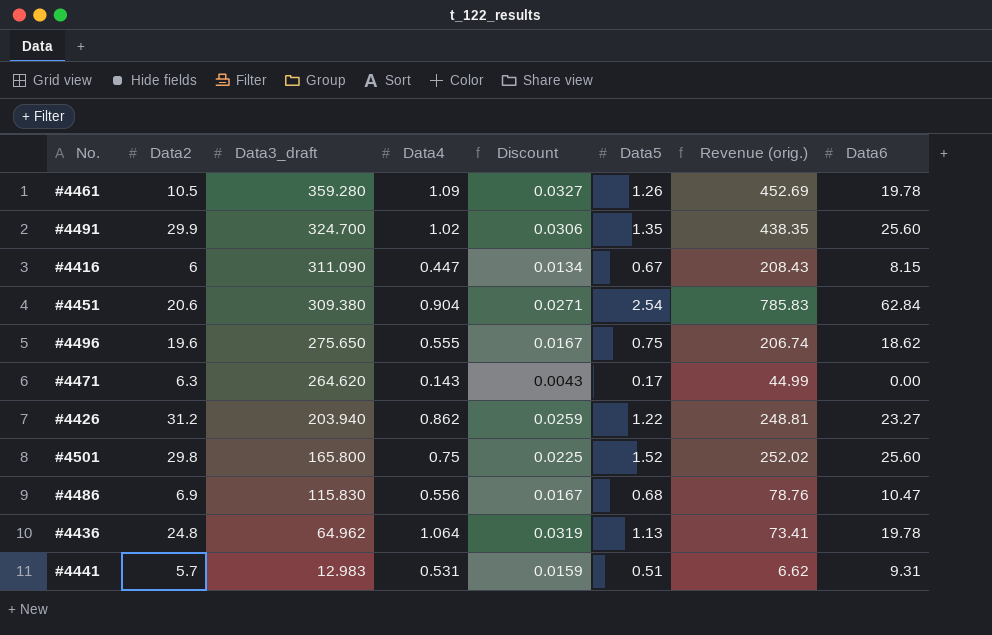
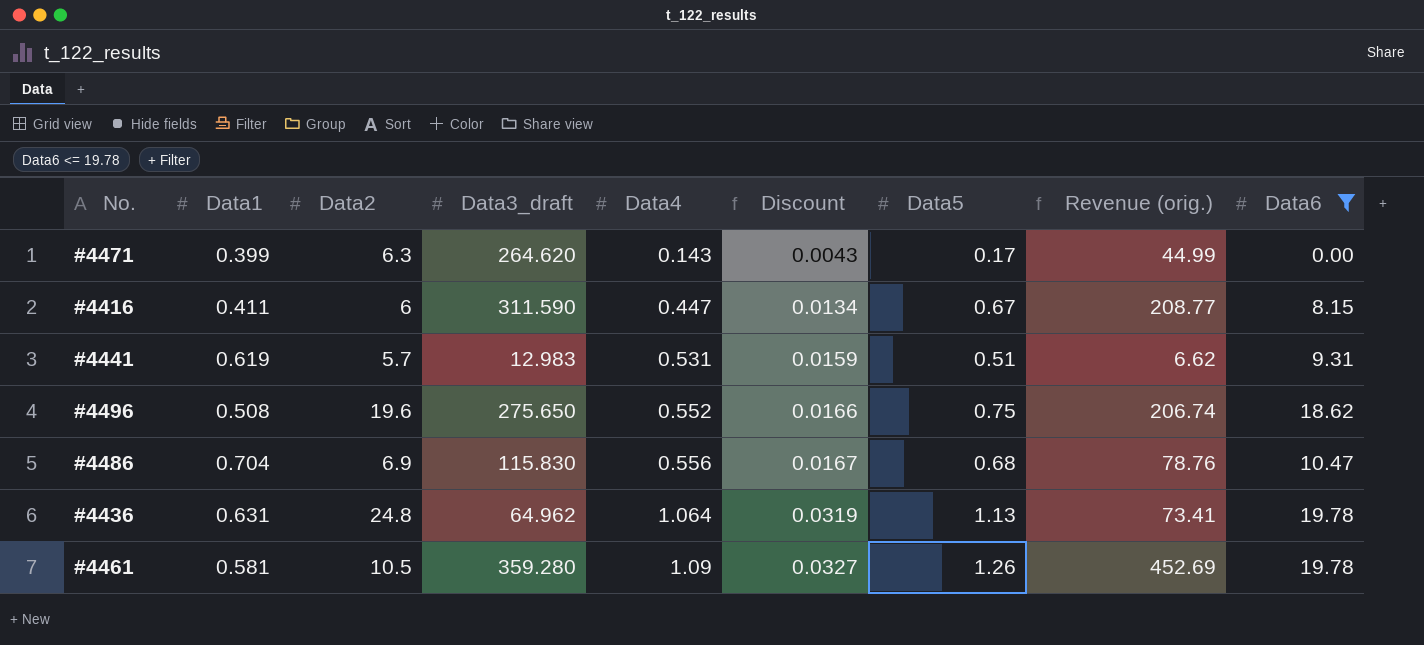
filter: none -> Data6 <= 19.78
row order: Data3_draft descending -> Data4 ascending
column Data1 | position: none -> 2
#4416 | Data3_draft: 311.090 -> 311.590
#4416 | Revenue (orig.): 208.43 -> 208.77
#4496 | Data4: 0.555 -> 0.552
#4496 | Discount: 0.0167 -> 0.0166

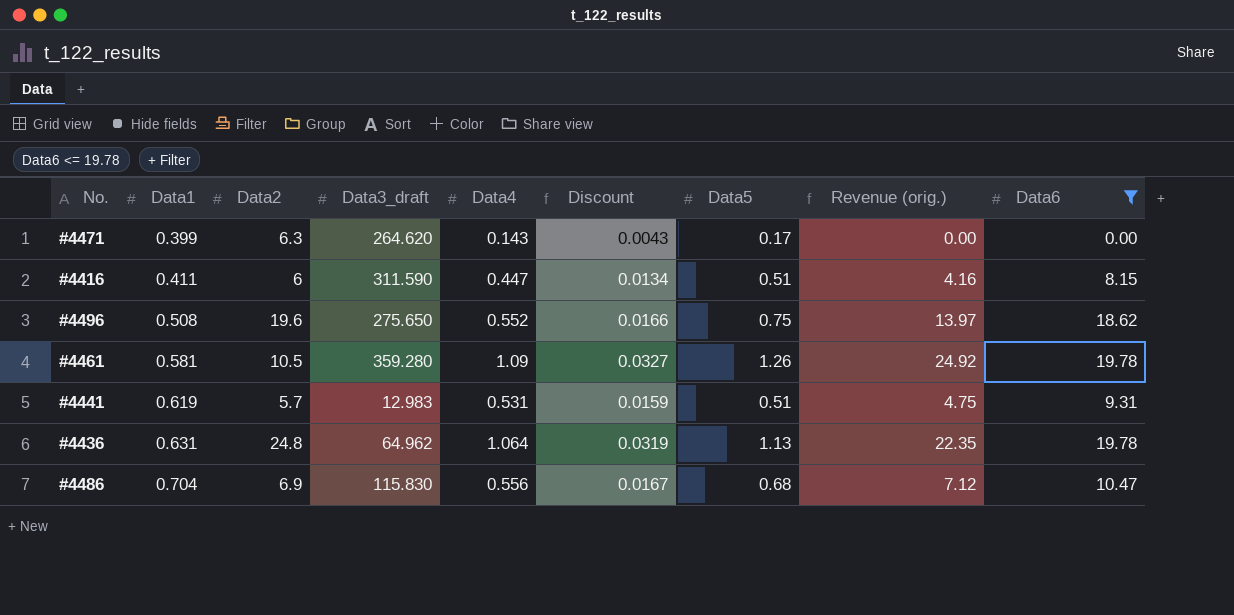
row order: Data4 ascending -> Data1 ascending
column Revenue (orig.) | formula: [Data3_draft] * [Data5] -> [Data5] * [Data6]
#4416 | Data5: 0.67 -> 0.51

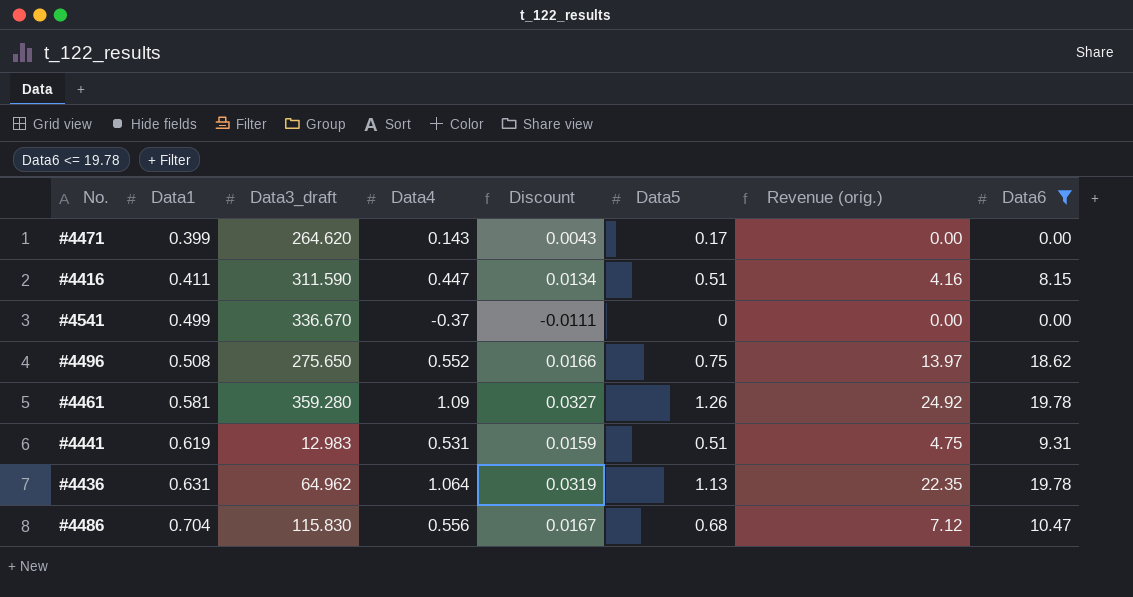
column Data2 | position: 3 -> none
row #4541: none -> 0.499 | 336.670 | -0.37 | -0.0111 | 0 | 0.00 | 0.00

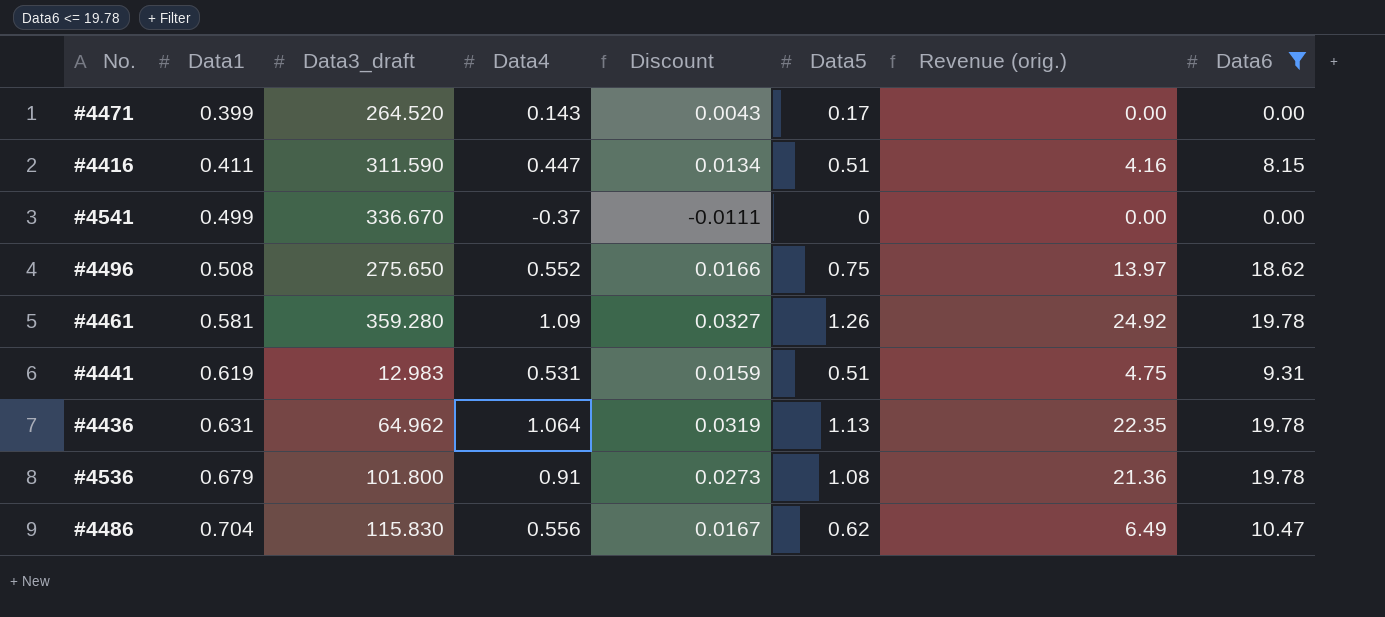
#4471 | Data3_draft: 264.620 -> 264.520
row #4536: none -> 0.679 | 101.800 | 0.91 | 0.0273 | 1.08 | 21.36 | 19.78
#4486 | Data5: 0.68 -> 0.62
#4486 | Revenue (orig.): 7.12 -> 6.49

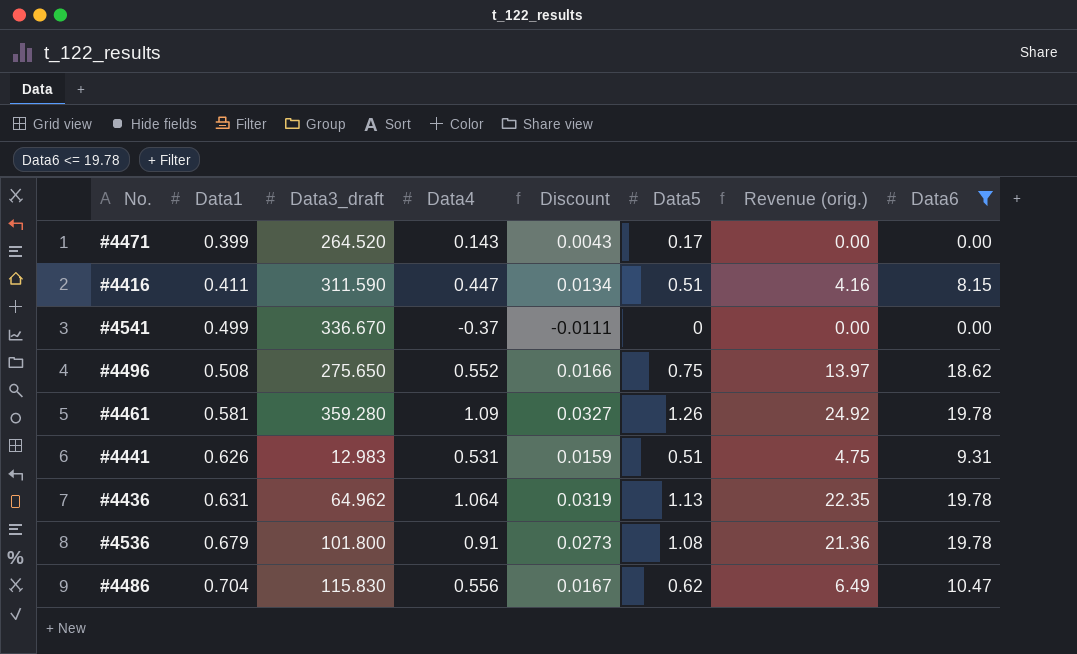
#4441 | Data1: 0.619 -> 0.626

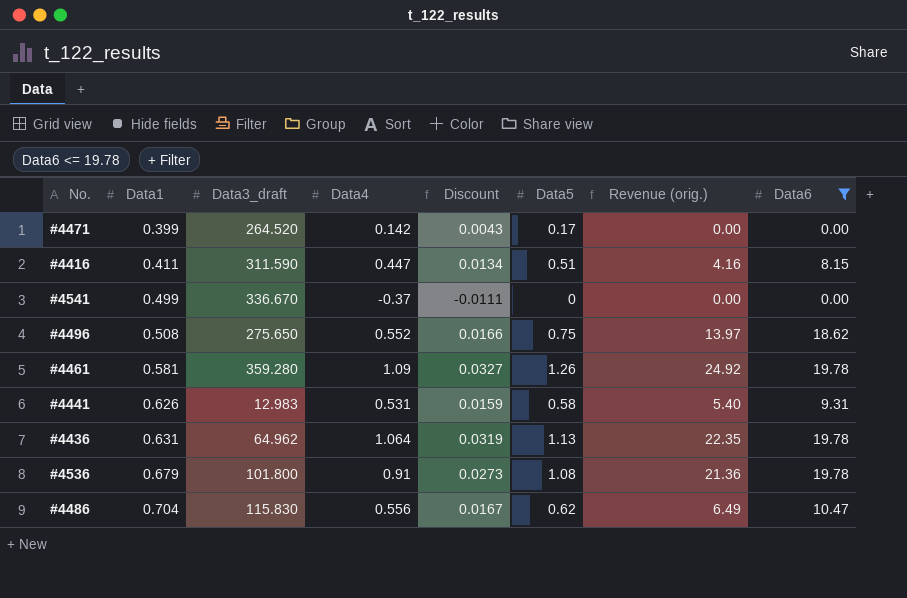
#4471 | Data4: 0.143 -> 0.142
#4441 | Data5: 0.51 -> 0.58
#4441 | Revenue (orig.): 4.75 -> 5.40

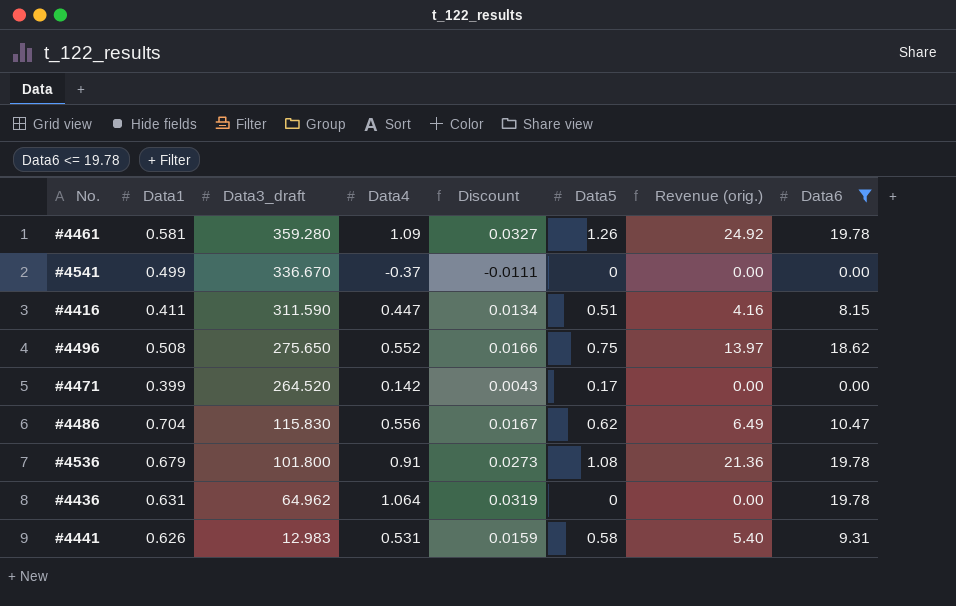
row order: Data1 ascending -> Data3_draft descending
#4436 | Data5: 1.13 -> 0
#4436 | Revenue (orig.): 22.35 -> 0.00

